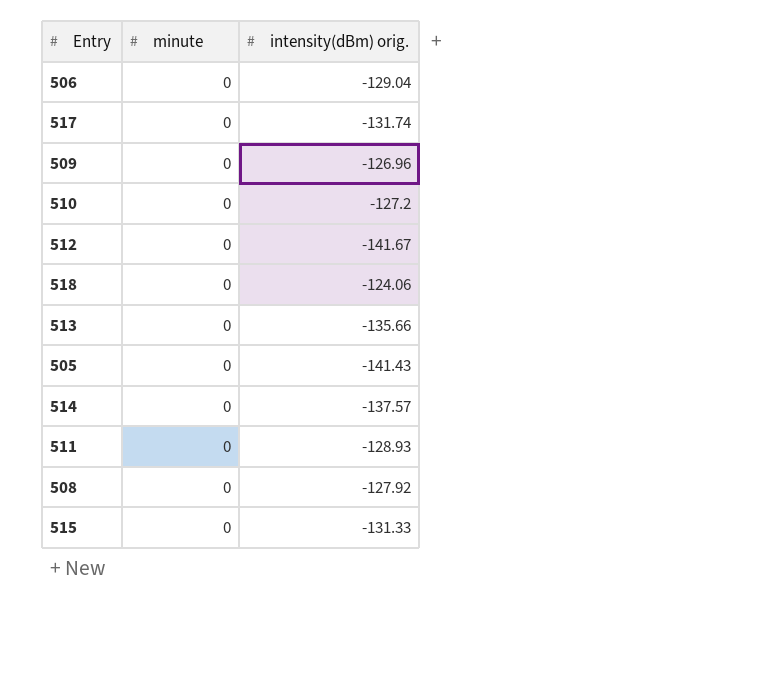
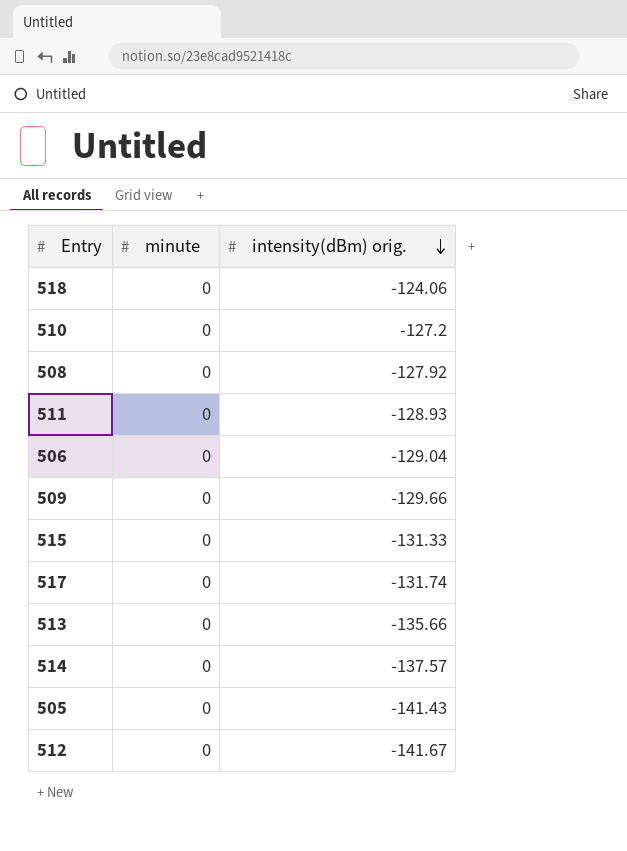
row order: none -> intensity(dBm) orig. descending
509 | intensity(dBm) orig.: -126.96 -> -129.66

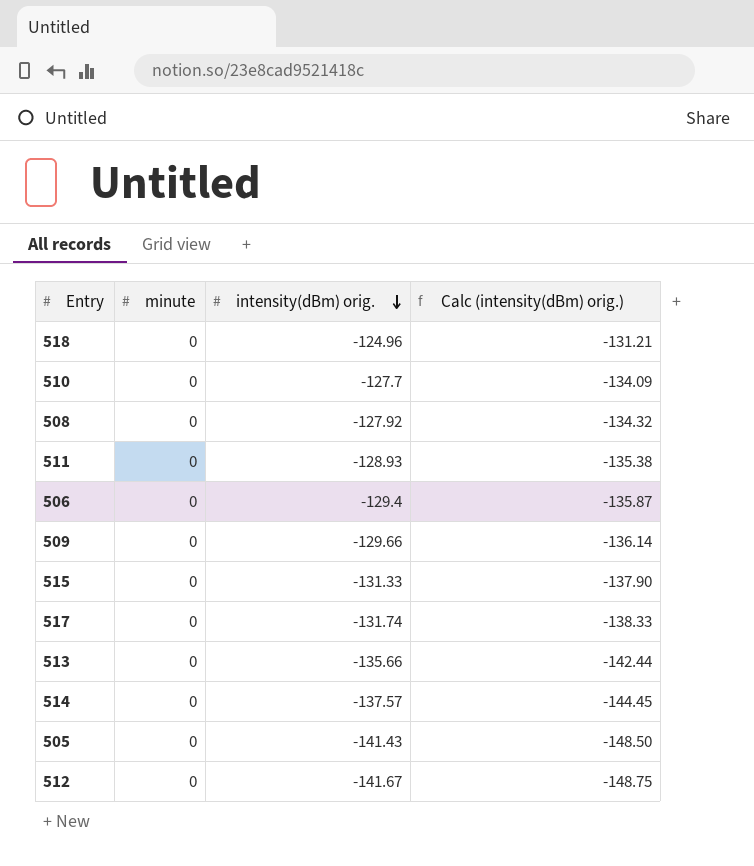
column Calc (intensity(dBm) orig.) | formula: none -> [intensity(dBm) orig.] * 1.05
518 | intensity(dBm) orig.: -124.06 -> -124.96
510 | intensity(dBm) orig.: -127.2 -> -127.7
506 | intensity(dBm) orig.: -129.04 -> -129.4

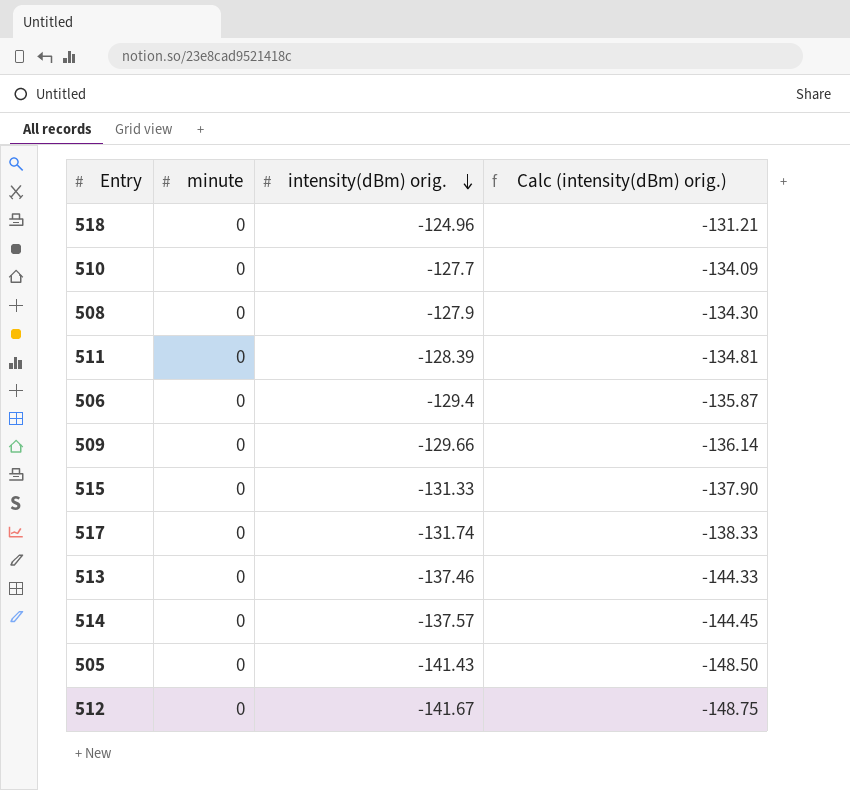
508 | intensity(dBm) orig.: -127.92 -> -127.9
508 | Calc (intensity(dBm) orig.): -134.32 -> -134.30
511 | intensity(dBm) orig.: -128.93 -> -128.39
511 | Calc (intensity(dBm) orig.): -135.38 -> -134.81
513 | intensity(dBm) orig.: -135.66 -> -137.46
513 | Calc (intensity(dBm) orig.): -142.44 -> -144.33

